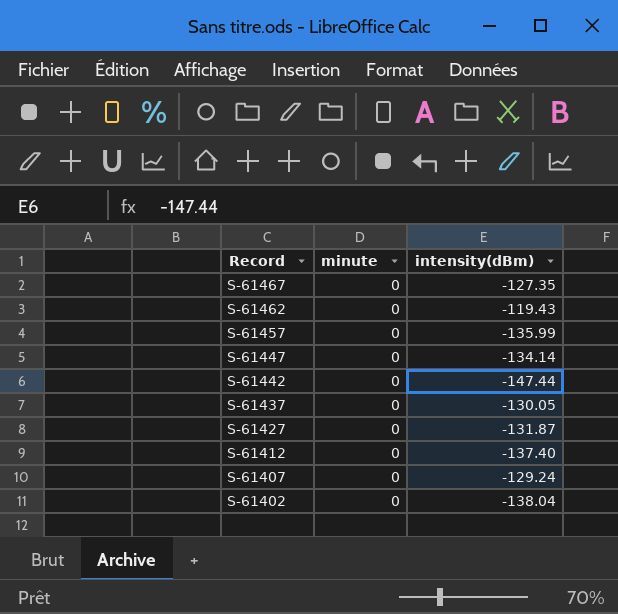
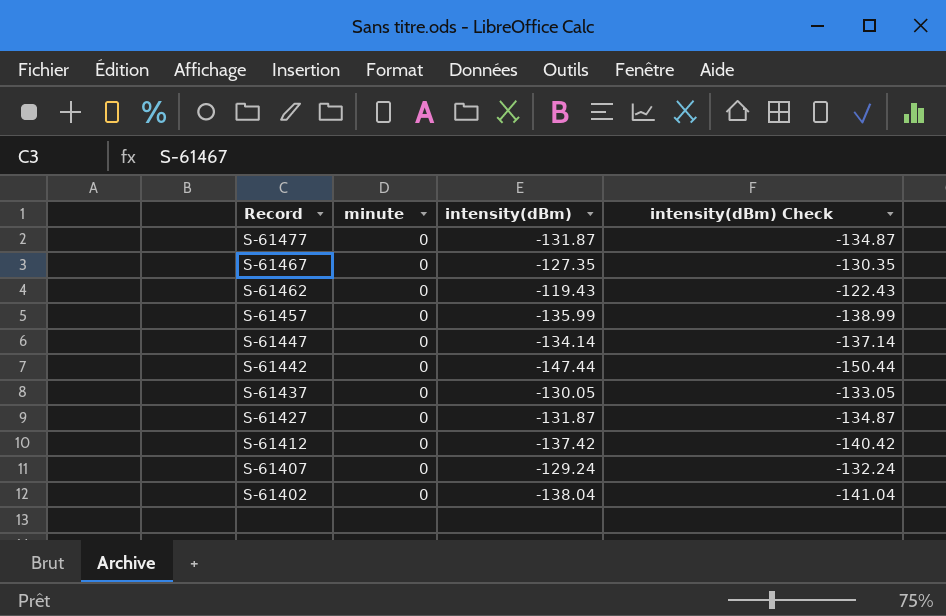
column intensity(dBm) Check | formula: none -> [intensity(dBm)] - 3
row S-61477: none -> 0 | -131.87 | -134.87
S-61412 | intensity(dBm): -137.40 -> -137.42

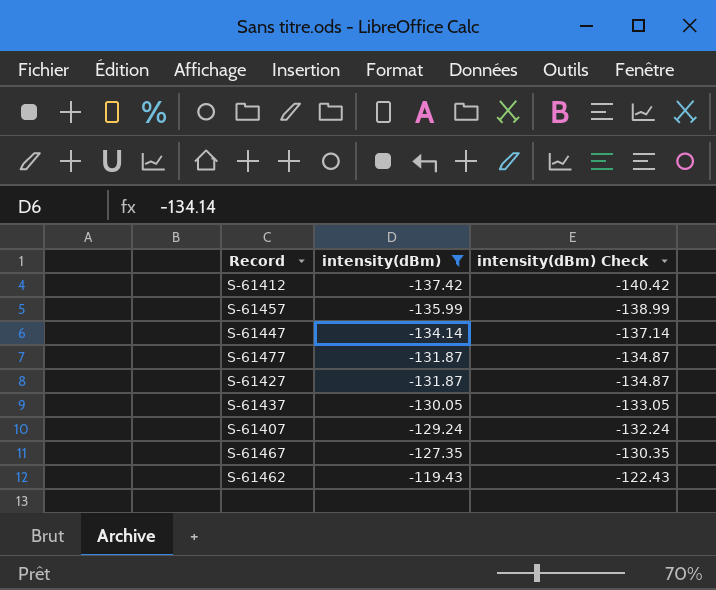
filter: none -> intensity(dBm) >= -137.42
row order: Record descending -> intensity(dBm) ascending
column minute | position: 2 -> none

